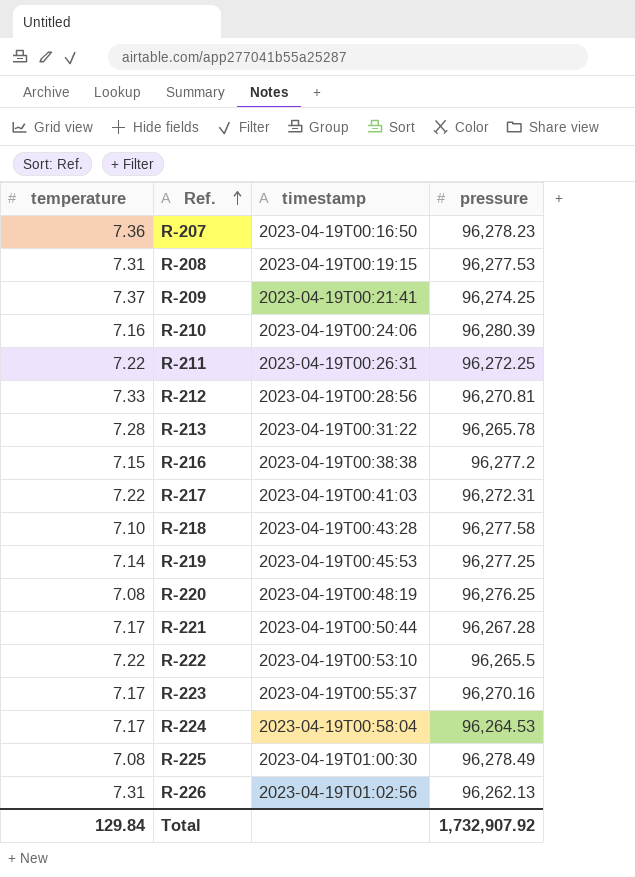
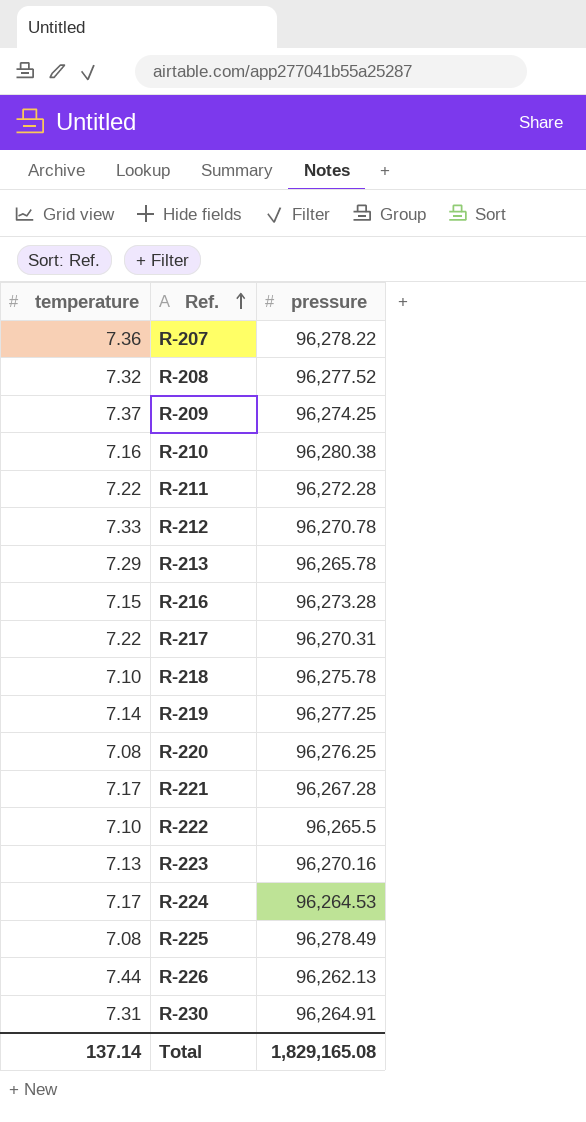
column timestamp | position: 3 -> none
R-207 | pressure: 96,278.23 -> 96,278.22
R-208 | temperature: 7.31 -> 7.32
R-208 | pressure: 96,277.53 -> 96,277.52
R-210 | pressure: 96,280.39 -> 96,280.38
R-211 | pressure: 96,272.25 -> 96,272.28
R-212 | pressure: 96,270.81 -> 96,270.78
R-213 | temperature: 7.28 -> 7.29
R-216 | pressure: 96,277.2 -> 96,273.28
R-217 | pressure: 96,272.31 -> 96,270.31
R-218 | pressure: 96,277.58 -> 96,275.78
R-222 | temperature: 7.22 -> 7.10
R-223 | temperature: 7.17 -> 7.13
R-226 | temperature: 7.31 -> 7.44
row R-230: none -> 7.31 | 96,264.91
Total | temperature: 129.84 -> 137.14
Total | pressure: 1,732,907.92 -> 1,829,165.08

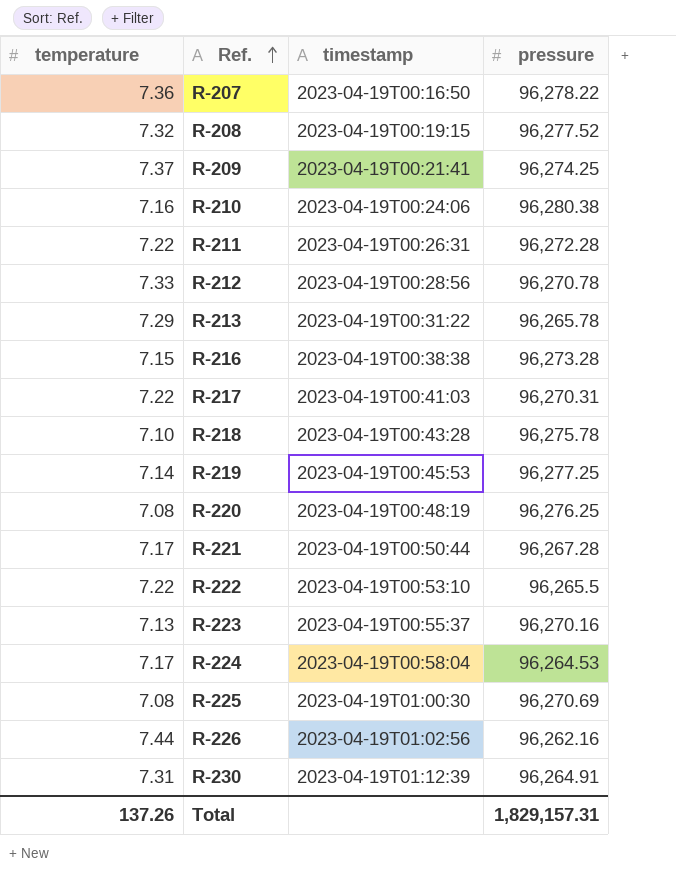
column timestamp | position: none -> 3
R-222 | temperature: 7.10 -> 7.22
R-225 | pressure: 96,278.49 -> 96,270.69
R-226 | pressure: 96,262.13 -> 96,262.16
Total | temperature: 137.14 -> 137.26
Total | pressure: 1,829,165.08 -> 1,829,157.31

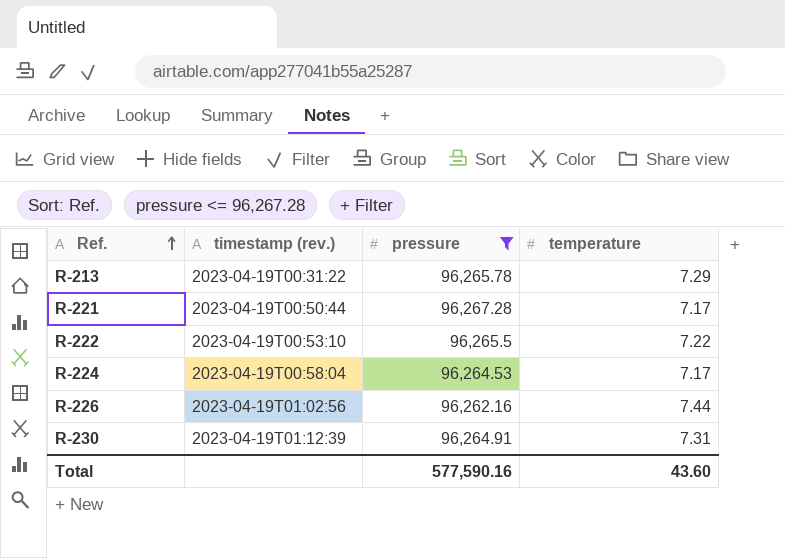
filter: none -> pressure <= 96,267.28
column name: timestamp -> timestamp (rev.)
column temperature | position: 1 -> 4
Total | pressure: 1,829,157.31 -> 577,590.16
Total | temperature: 137.26 -> 43.60

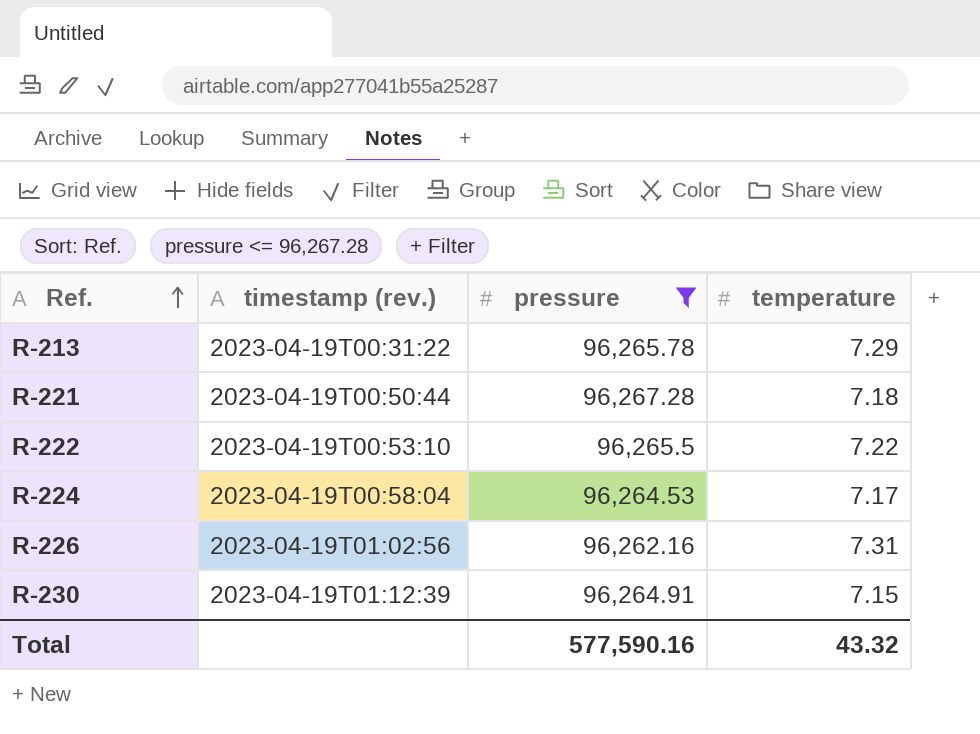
R-221 | temperature: 7.17 -> 7.18
R-226 | temperature: 7.44 -> 7.31
R-230 | temperature: 7.31 -> 7.15
Total | temperature: 43.60 -> 43.32

